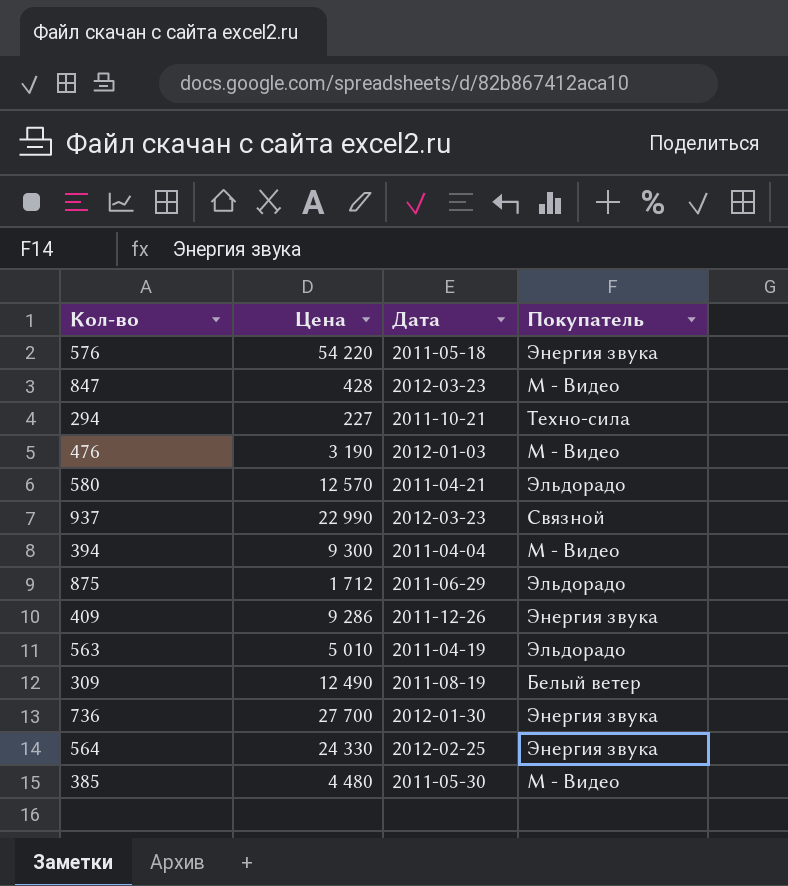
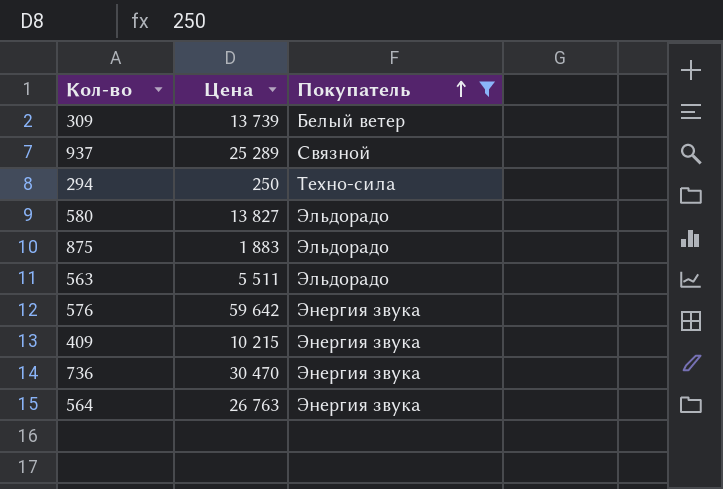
filter: none -> Покупатель != М - Видео
row order: none -> Покупатель ascending
column Дата | position: 3 -> none
309 | Цена: 12 490 -> 13 739
937 | Цена: 22 990 -> 25 289
294 | Цена: 227 -> 250
580 | Цена: 12 570 -> 13 827
875 | Цена: 1 712 -> 1 883
563 | Цена: 5 010 -> 5 511
576 | Цена: 54 220 -> 59 642
409 | Цена: 9 286 -> 10 215
736 | Цена: 27 700 -> 30 470
564 | Цена: 24 330 -> 26 763

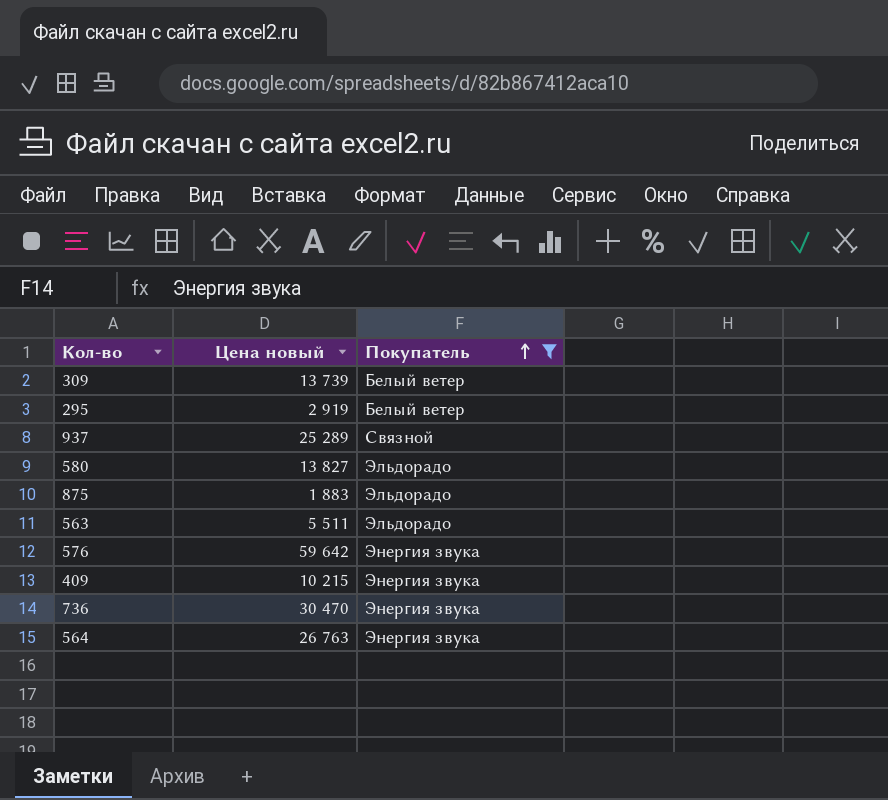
column name: Цена -> Цена новый
row 294: 250 | Техно-сила -> none
row 295: none -> 2 919 | Белый ветер

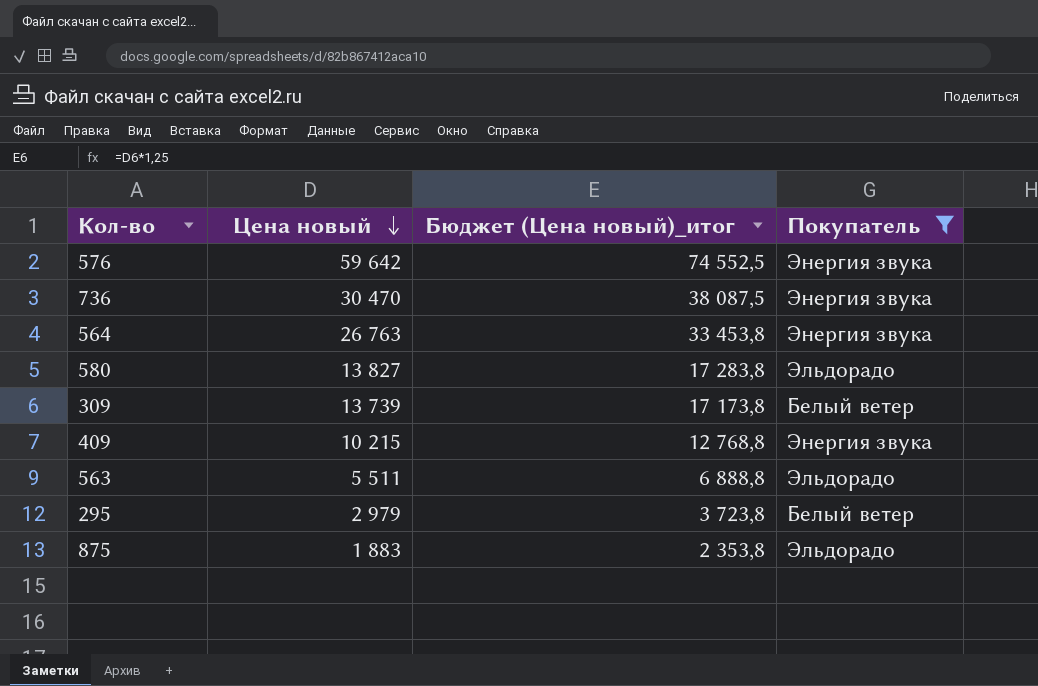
row order: Покупатель ascending -> Цена новый descending
column Бюджет (Цена новый)_итог | formula: none -> [Цена новый] * 1,25
row 937: 25 289 | Связной -> none
295 | Цена новый: 2 919 -> 2 979

